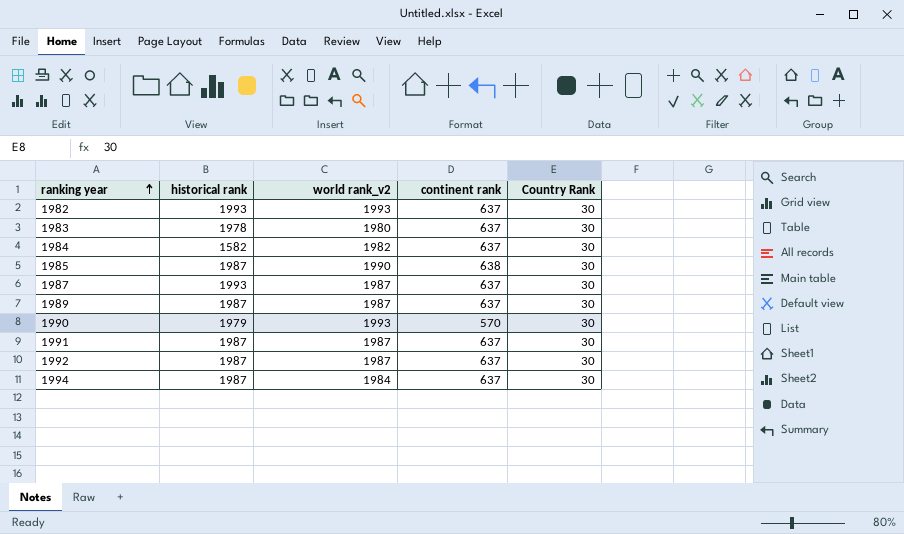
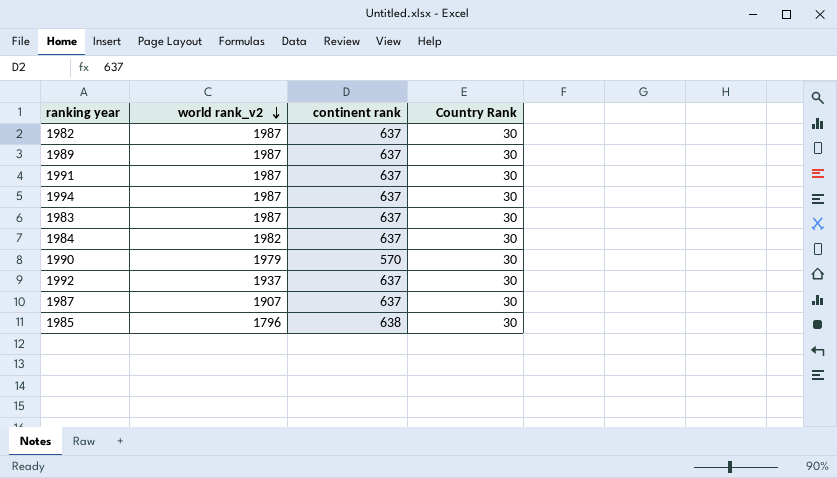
row order: ranking year ascending -> world rank_v2 descending
column historical rank | position: 2 -> none
1982 | world rank_v2: 1993 -> 1987
1994 | world rank_v2: 1984 -> 1987
1983 | world rank_v2: 1980 -> 1987
1990 | world rank_v2: 1993 -> 1979
1992 | world rank_v2: 1987 -> 1937
1987 | world rank_v2: 1987 -> 1907
1985 | world rank_v2: 1990 -> 1796

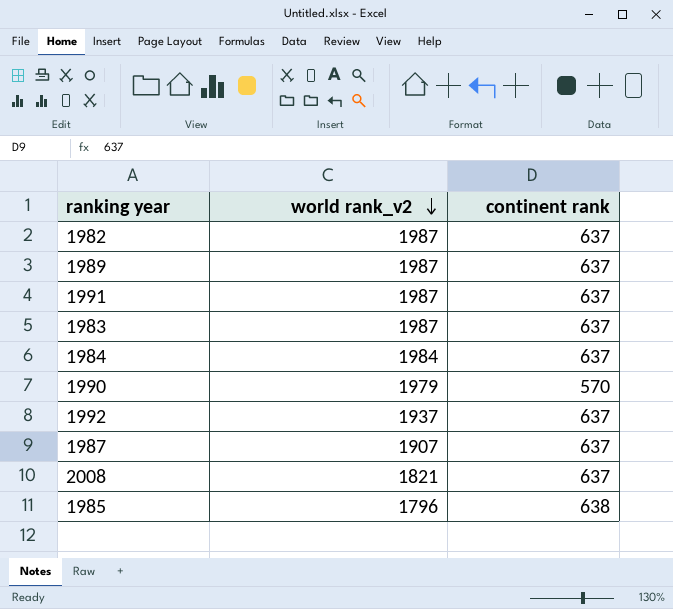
column Country Rank | position: 4 -> none
row 1994: 1987 | 637 | 30 -> none
1984 | world rank_v2: 1982 -> 1984
row 2008: none -> 1821 | 637

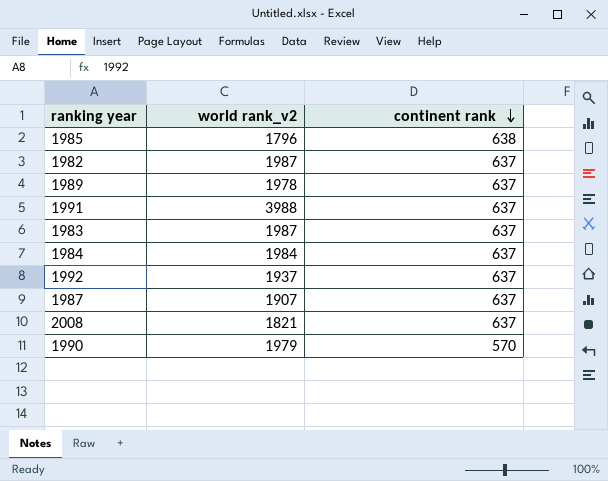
row order: world rank_v2 descending -> continent rank descending
1989 | world rank_v2: 1987 -> 1978
1991 | world rank_v2: 1987 -> 3988

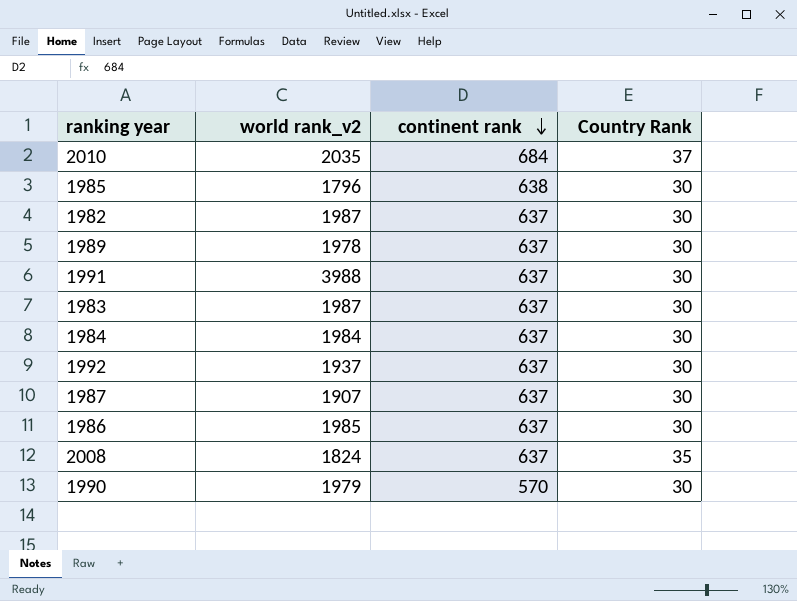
column Country Rank | position: none -> 4
row 2010: none -> 2035 | 684 | 37
row 1986: none -> 1985 | 637 | 30
2008 | world rank_v2: 1821 -> 1824

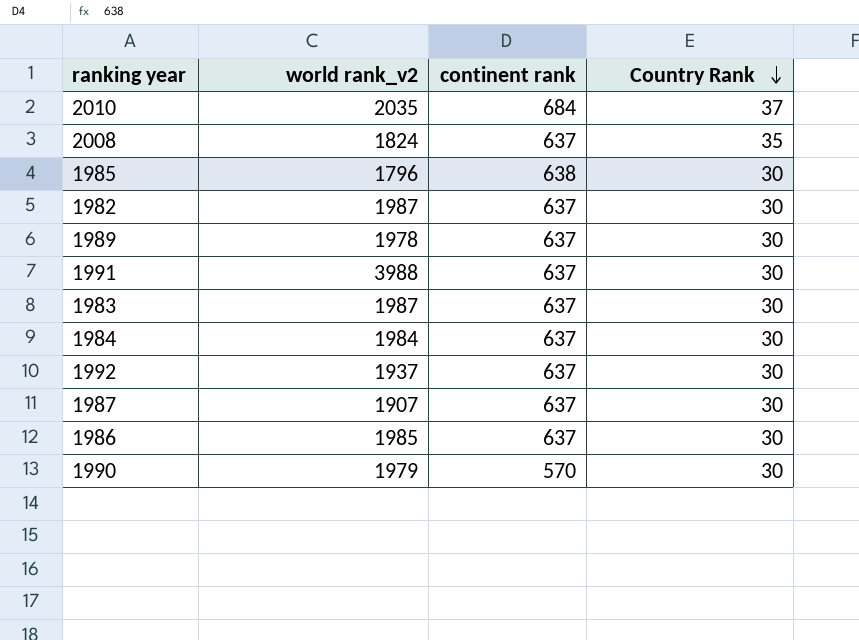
row order: continent rank descending -> Country Rank descending

